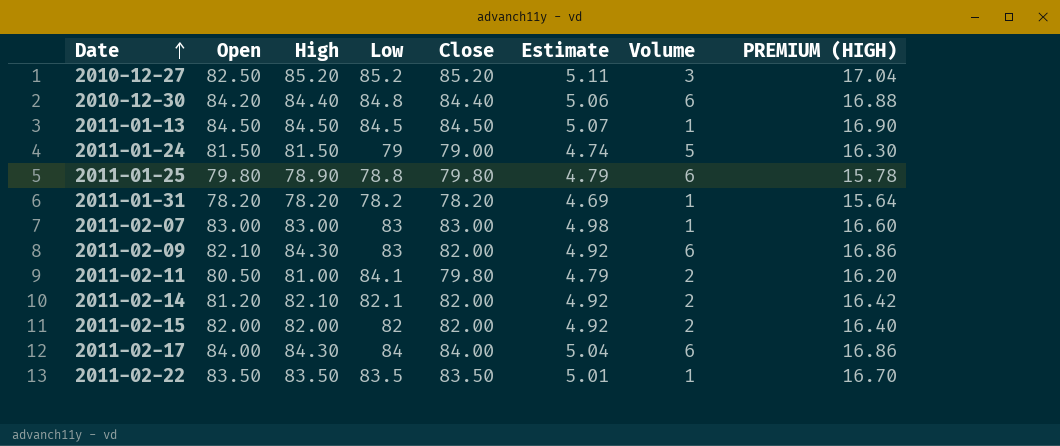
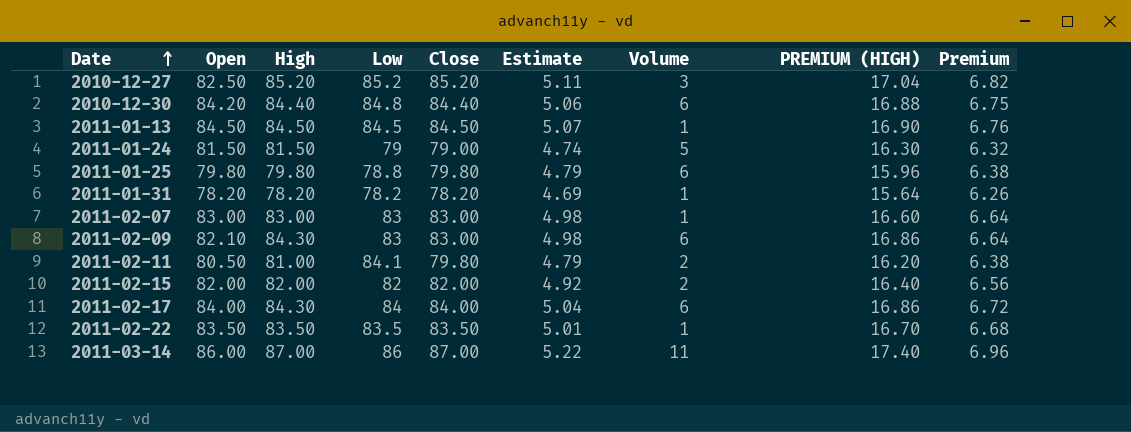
column Premium | formula: none -> [Close] * 0.08
row 2011-02-14: 81.20 | 82.10 | 82.1 | 82.00 | 4.92 | 2 | 16.42 -> none
2011-01-25 | High: 78.90 -> 79.80
2011-01-25 | PREMIUM (HIGH): 15.78 -> 15.96
2011-02-09 | Close: 82.00 -> 83.00
2011-02-09 | Estimate: 4.92 -> 4.98
row 2011-03-14: none -> 86.00 | 87.00 | 86 | 87.00 | 5.22 | 11 | 17.40 | 6.96

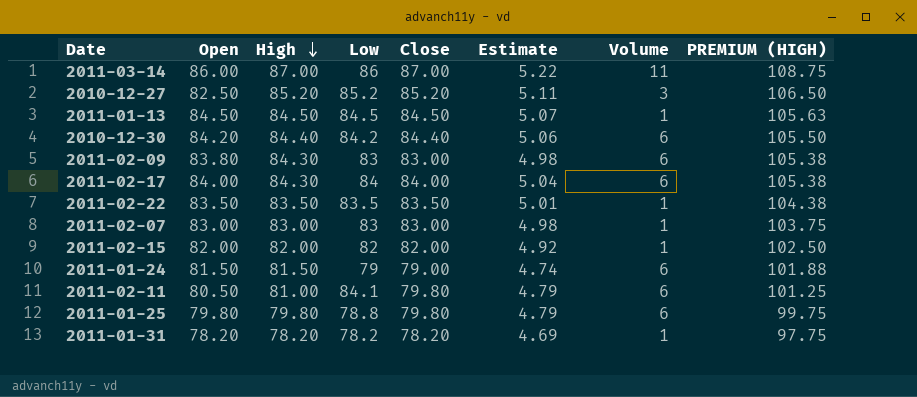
row order: Date ascending -> High descending
column Premium | formula: [Close] * 0.08 -> none
column PREMIUM (HIGH) | formula: [High] * 0.2 -> [High] * 1.25
2010-12-30 | Low: 84.8 -> 84.2
2011-02-09 | Open: 82.10 -> 83.80
2011-02-15 | Volume: 2 -> 1
2011-01-24 | Volume: 5 -> 6
2011-02-11 | Volume: 2 -> 6

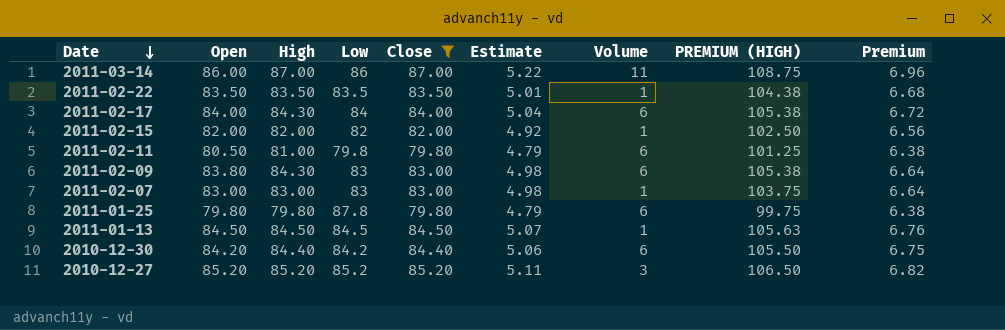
filter: none -> Close >= 79.80
row order: High descending -> Date descending
column Premium | formula: none -> [Close] * 0.08
2011-02-11 | Low: 84.1 -> 79.8
2011-01-25 | Low: 78.8 -> 87.8
2010-12-27 | Open: 82.50 -> 85.20

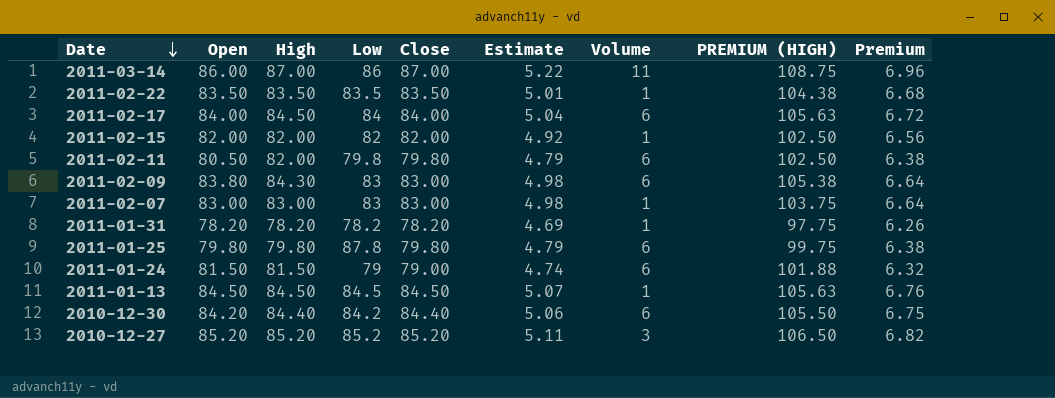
filter: Close >= 79.80 -> none
2011-02-17 | High: 84.30 -> 84.50
2011-02-17 | PREMIUM (HIGH): 105.38 -> 105.63
2011-02-11 | High: 81.00 -> 82.00
2011-02-11 | PREMIUM (HIGH): 101.25 -> 102.50

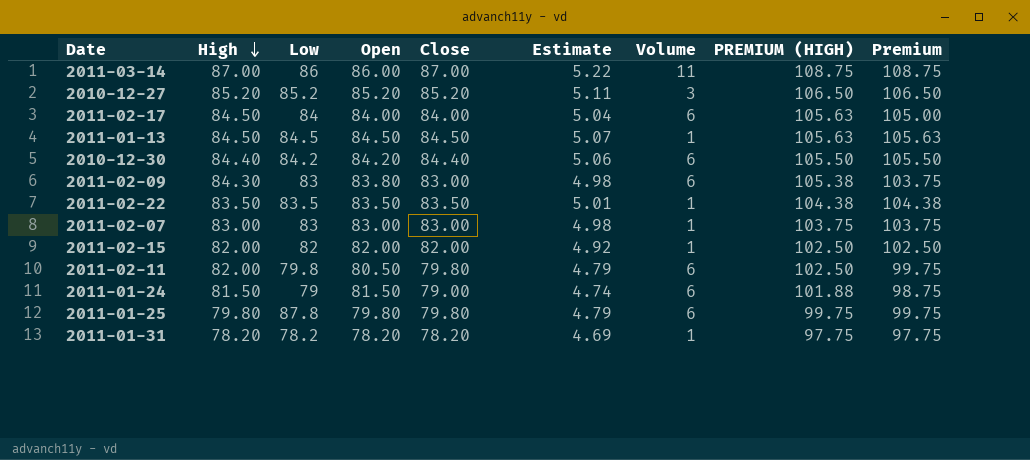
row order: Date descending -> High descending
column Open | position: 2 -> 4
column Premium | formula: [Close] * 0.08 -> [Close] * 1.25

